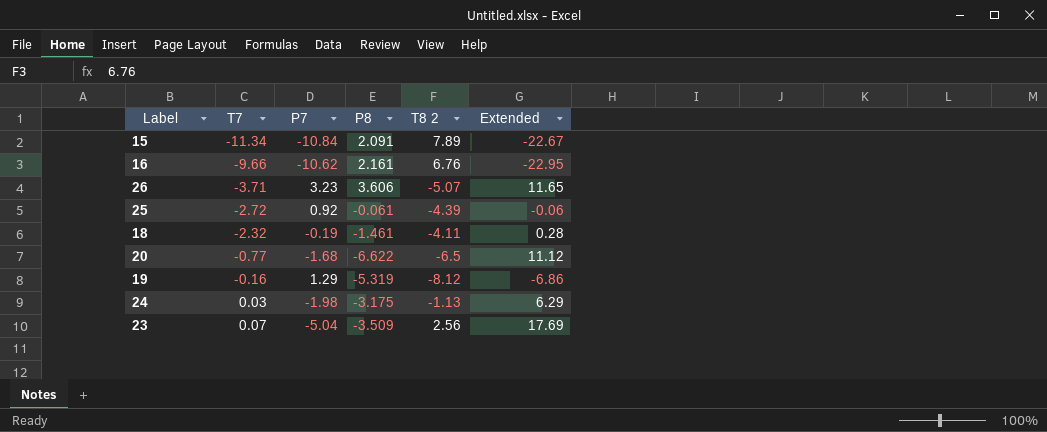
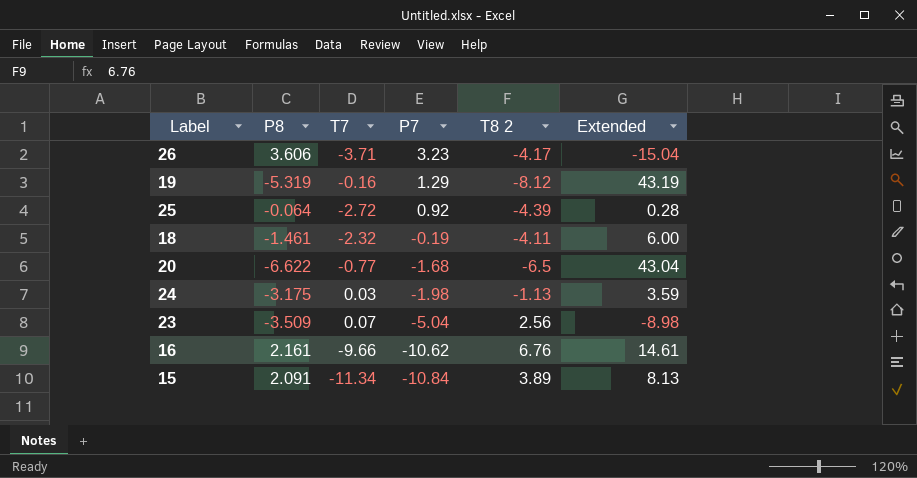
row order: T7 ascending -> P7 descending
column P8 | position: 4 -> 2
column Extended | formula: [P7] * [P8] -> [P8] * [T8 2]
26 | T8 2: -5.07 -> -4.17
25 | P8: -0.061 -> -0.064
15 | T8 2: 7.89 -> 3.89

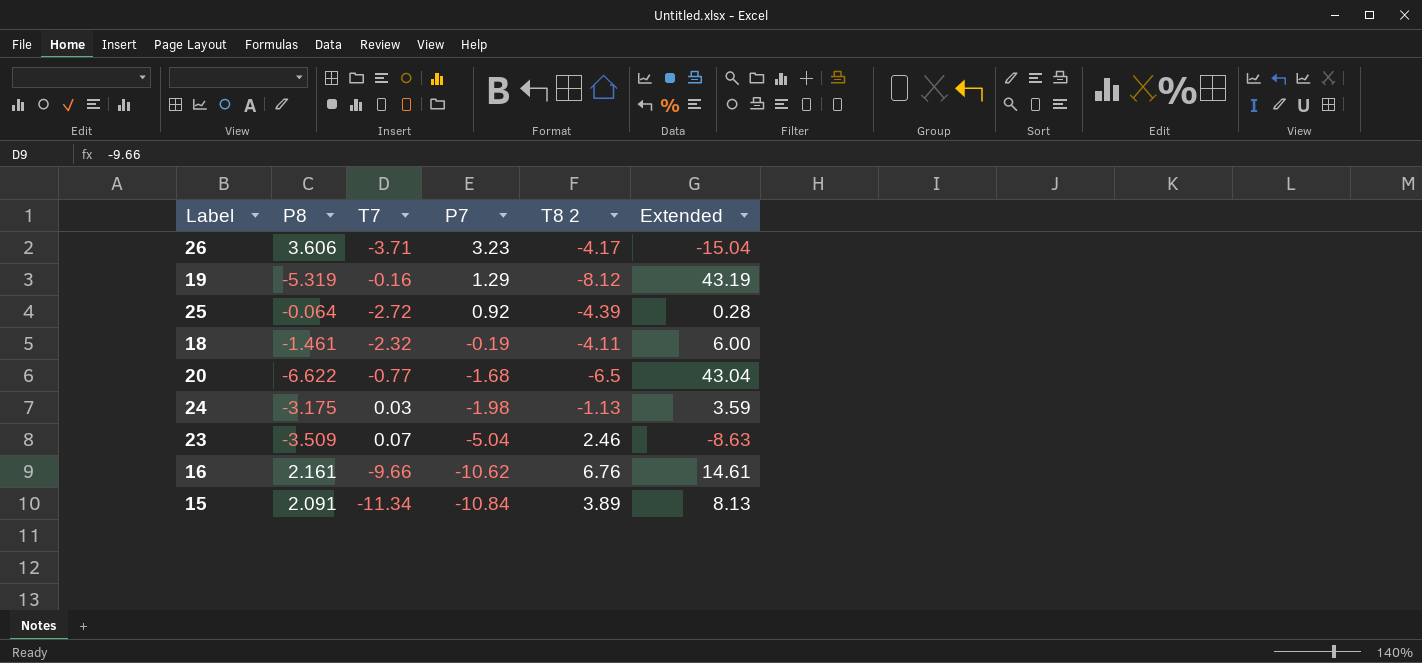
23 | T8 2: 2.56 -> 2.46
23 | Extended: -8.98 -> -8.63

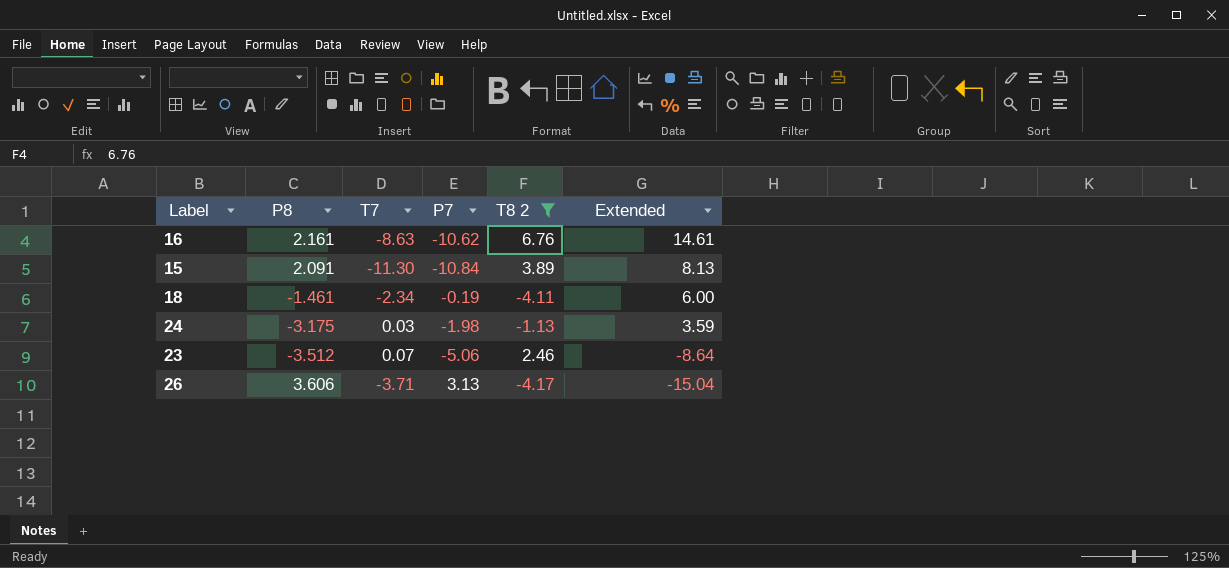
filter: none -> T8 2 >= -4.17
row order: P7 descending -> Extended descending
16 | T7: -9.66 -> -8.63
15 | T7: -11.34 -> -11.30
18 | T7: -2.32 -> -2.34
23 | P8: -3.509 -> -3.512
23 | P7: -5.04 -> -5.06
23 | Extended: -8.63 -> -8.64
26 | P7: 3.23 -> 3.13

